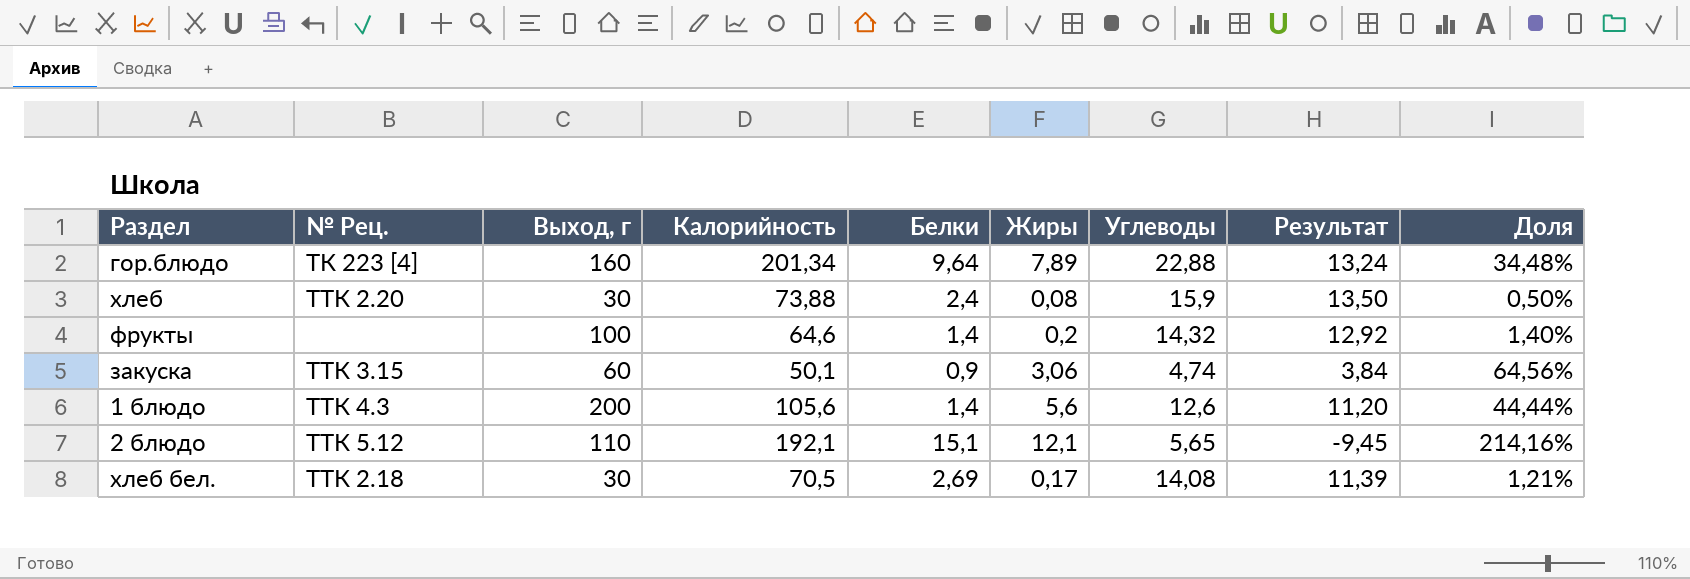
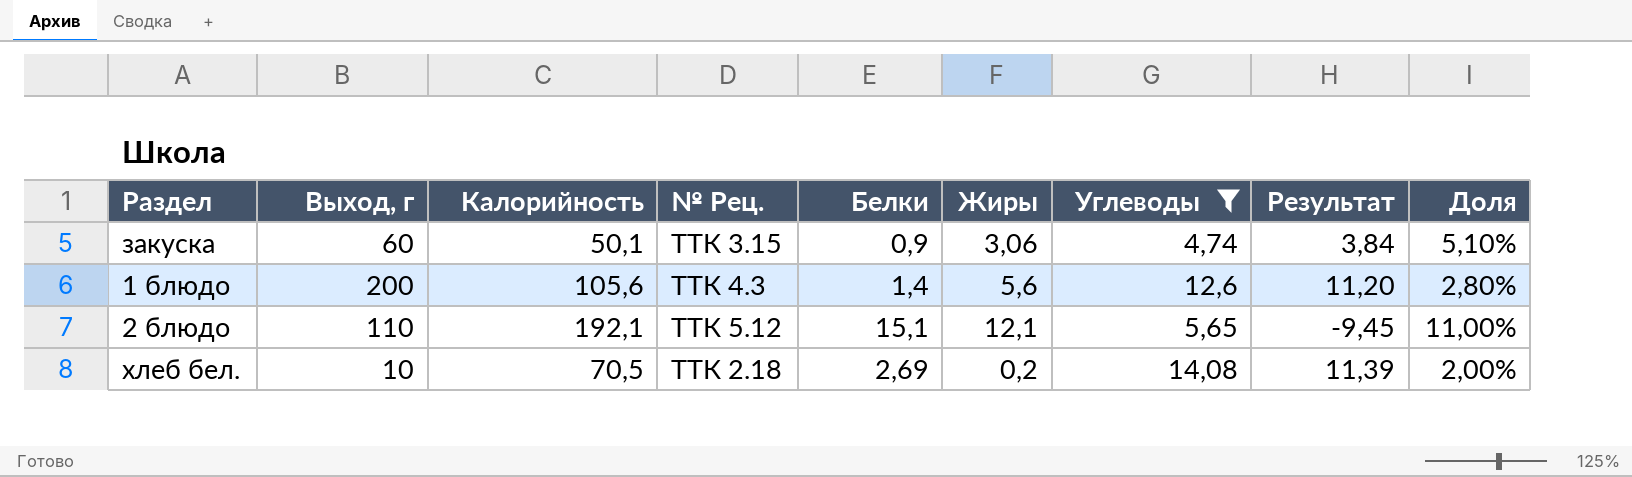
filter: none -> Углеводы <= 14,08
column № Рец. | position: 2 -> 4
column Доля | formula: [Жиры] / [Углеводы] -> [Жиры] / [Выход, г]
хлеб бел. | Выход, г: 30 -> 10
хлеб бел. | Жиры: 0,17 -> 0,2

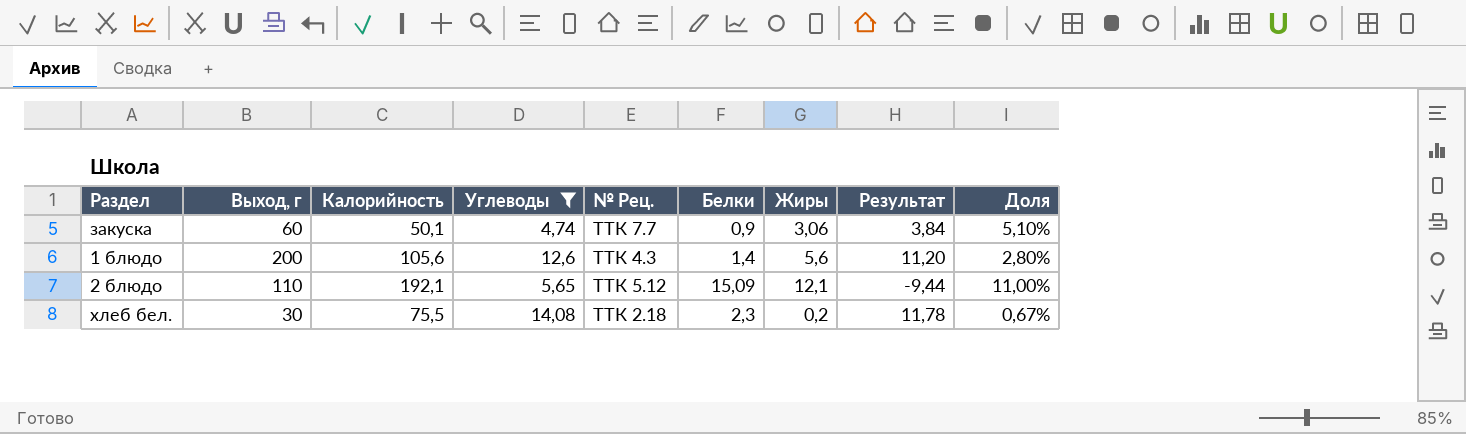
column Углеводы | position: 7 -> 4
закуска | № Рец.: ТТК 3.15 -> ТТК 7.7
2 блюдо | Белки: 15,1 -> 15,09
2 блюдо | Результат: -9,45 -> -9,44
хлеб бел. | Выход, г: 10 -> 30
хлеб бел. | Калорийность: 70,5 -> 75,5
хлеб бел. | Белки: 2,69 -> 2,3
хлеб бел. | Результат: 11,39 -> 11,78
хлеб бел. | Доля: 2,00% -> 0,67%

